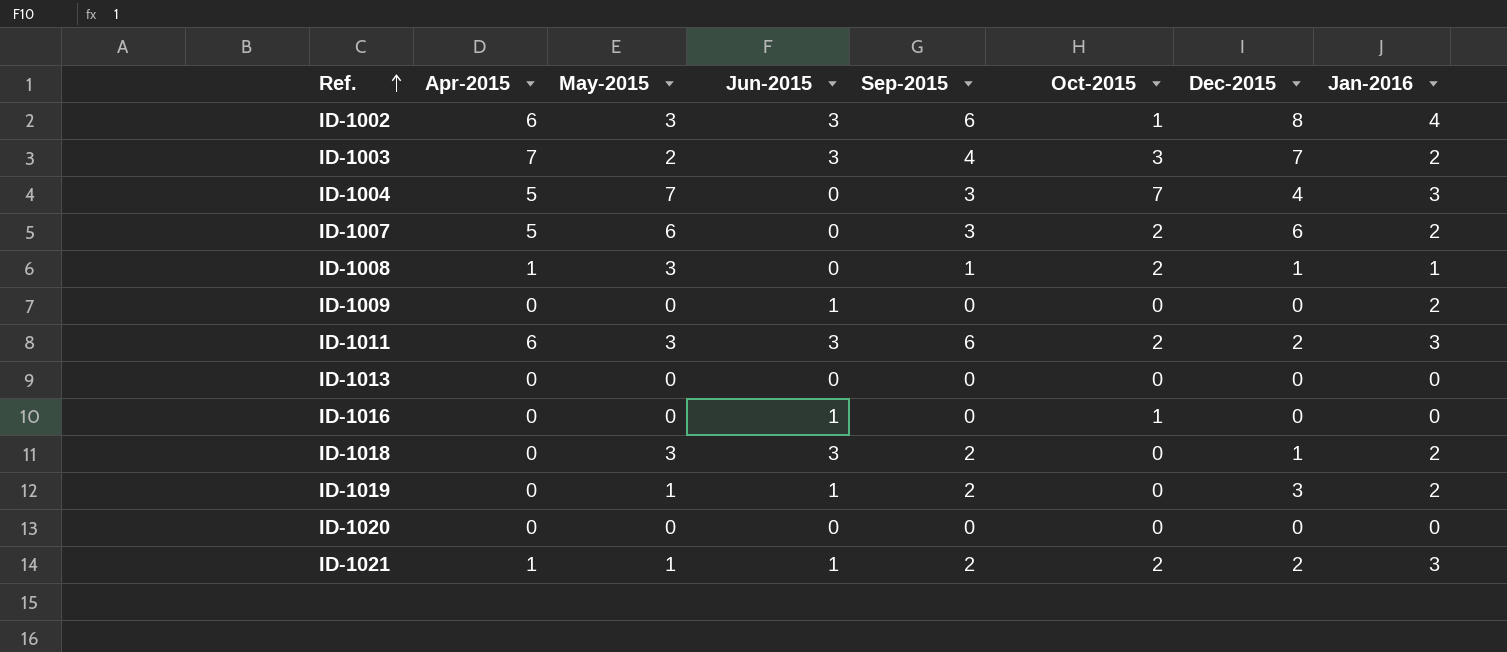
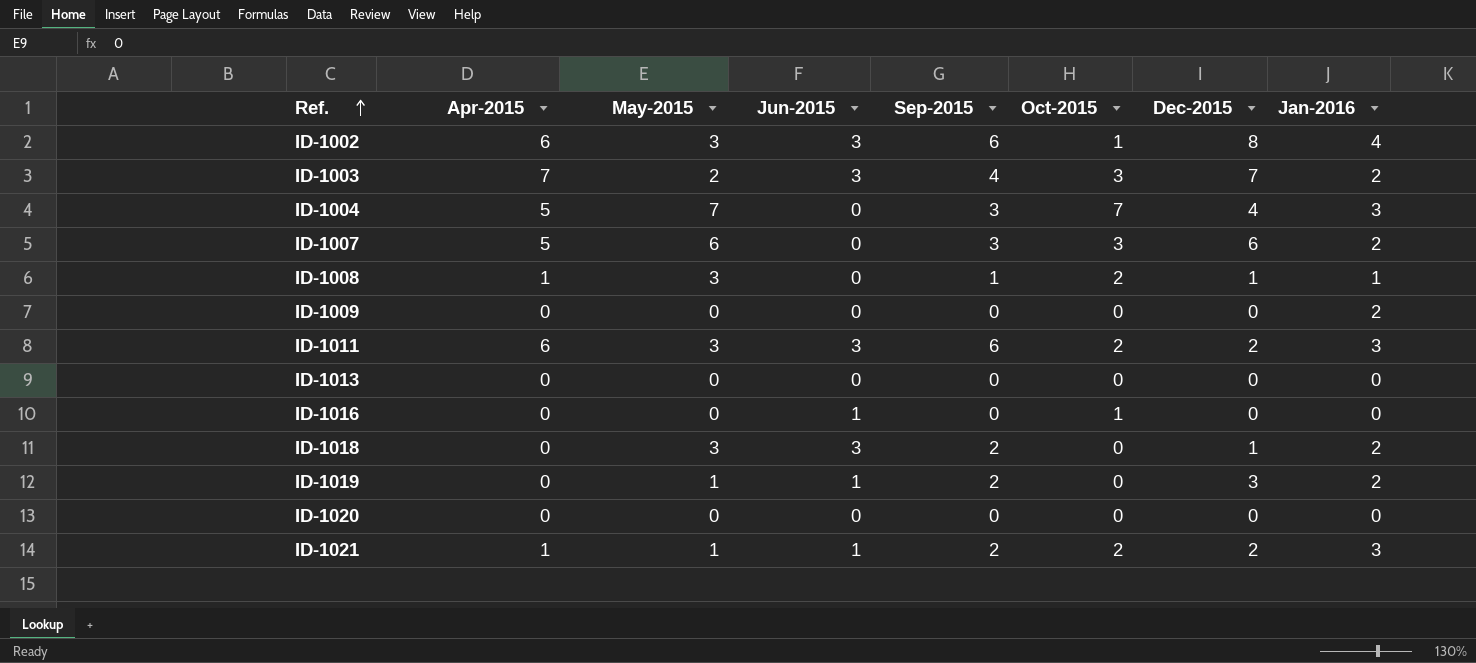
ID-1007 | Oct-2015: 2 -> 3
ID-1009 | Jun-2015: 1 -> 0

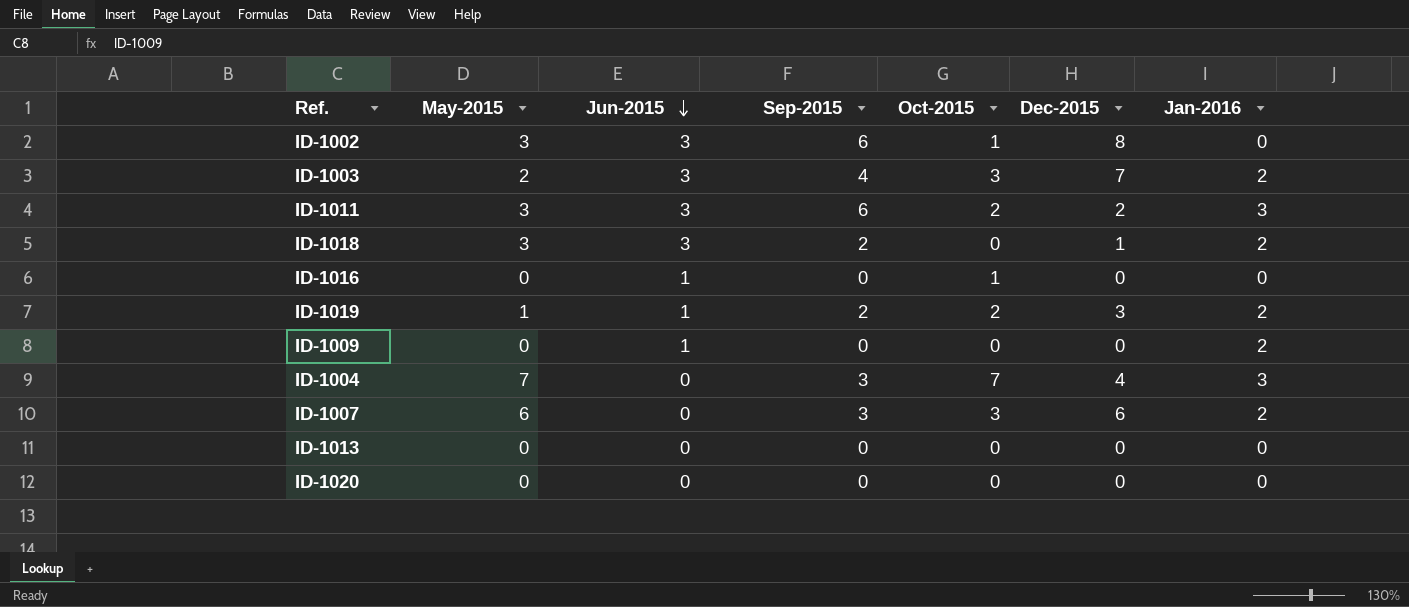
row order: Ref. ascending -> Jun-2015 descending
column Apr-2015 | position: 2 -> none
row ID-1008: 1 | 3 | 0 | 1 | 2 | 1 | 1 -> none
row ID-1021: 1 | 1 | 1 | 2 | 2 | 2 | 3 -> none
ID-1002 | Jan-2016: 4 -> 0
ID-1019 | Oct-2015: 0 -> 2
ID-1009 | Jun-2015: 0 -> 1

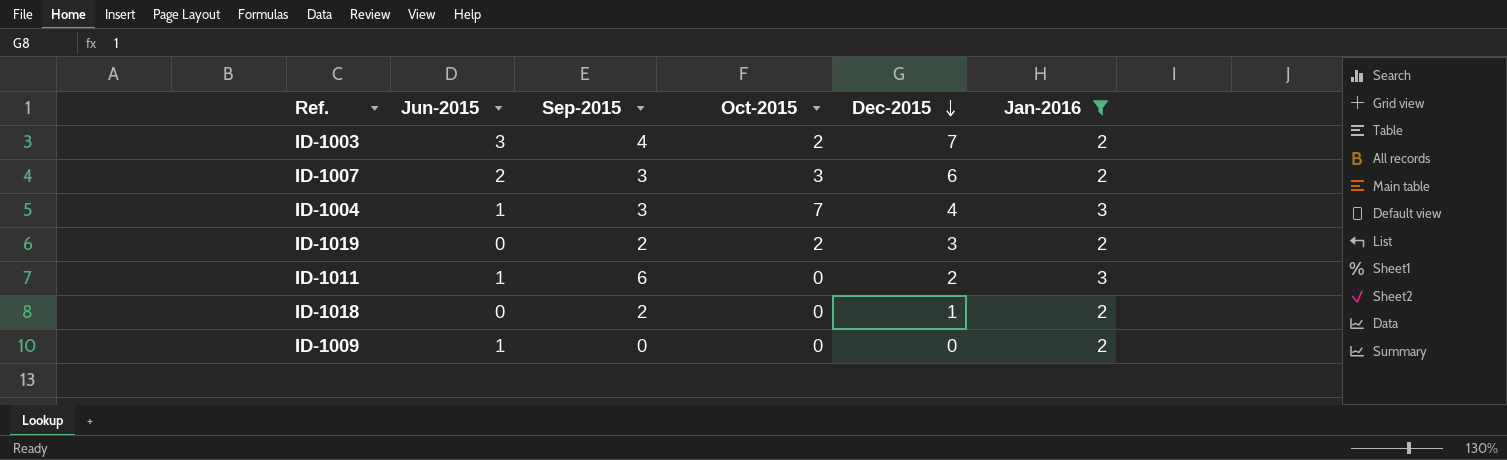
filter: none -> Jan-2016 != 0
row order: Jun-2015 descending -> Dec-2015 descending
column May-2015 | position: 2 -> none
ID-1003 | Oct-2015: 3 -> 2
ID-1007 | Jun-2015: 0 -> 2
ID-1004 | Jun-2015: 0 -> 1
ID-1019 | Jun-2015: 1 -> 0
ID-1011 | Jun-2015: 3 -> 1
ID-1011 | Oct-2015: 2 -> 0
ID-1018 | Jun-2015: 3 -> 0

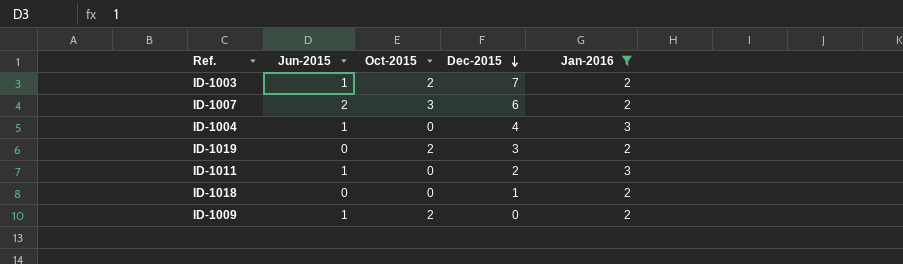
column Sep-2015 | position: 3 -> none
ID-1003 | Jun-2015: 3 -> 1
ID-1004 | Oct-2015: 7 -> 0
ID-1009 | Oct-2015: 0 -> 2

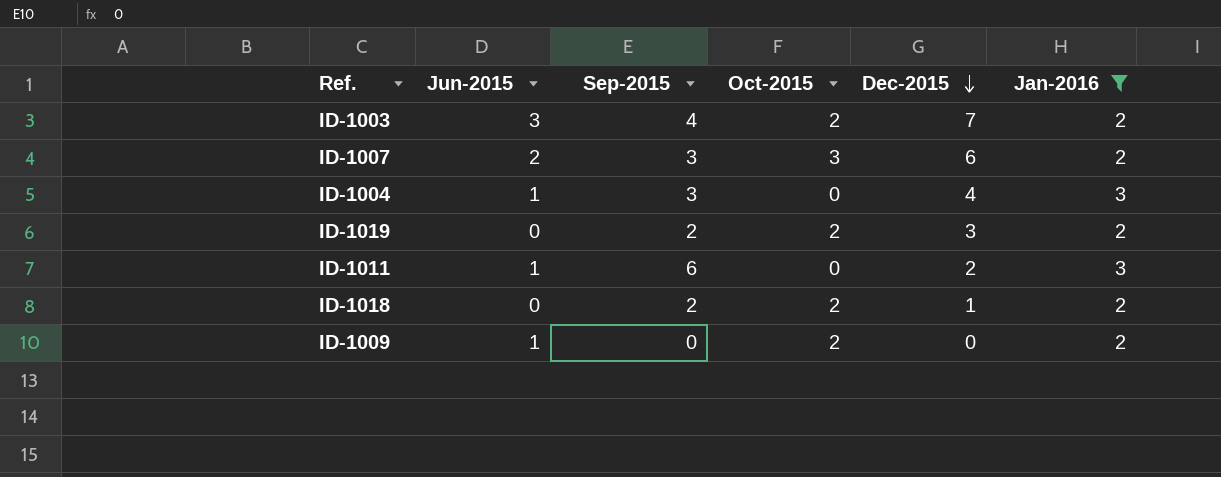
column Sep-2015 | position: none -> 3
ID-1003 | Jun-2015: 1 -> 3
ID-1018 | Oct-2015: 0 -> 2

